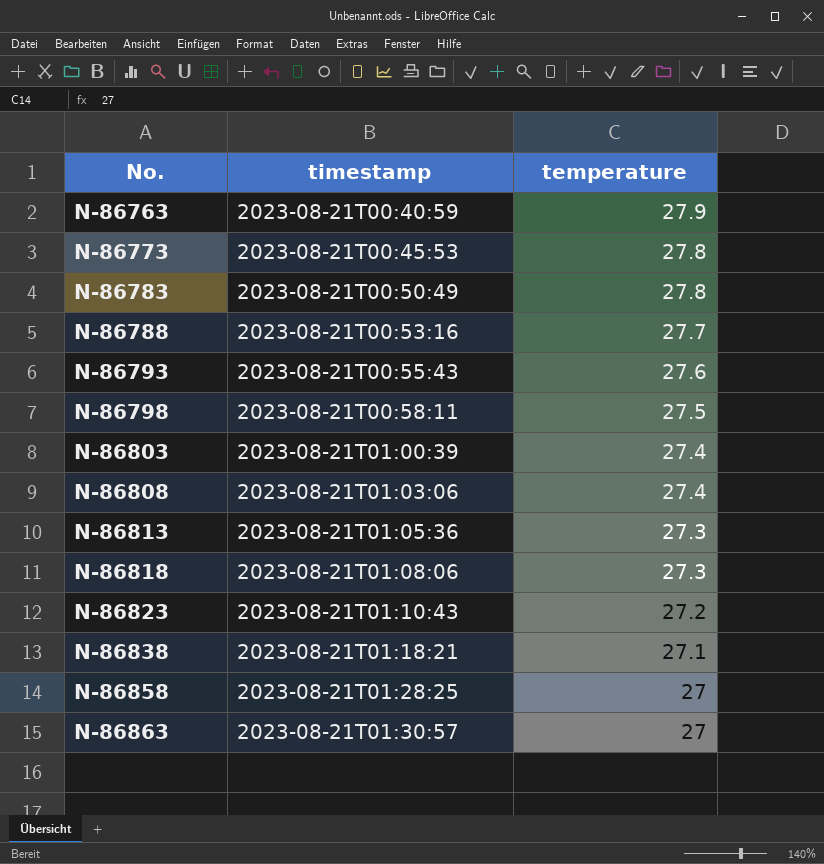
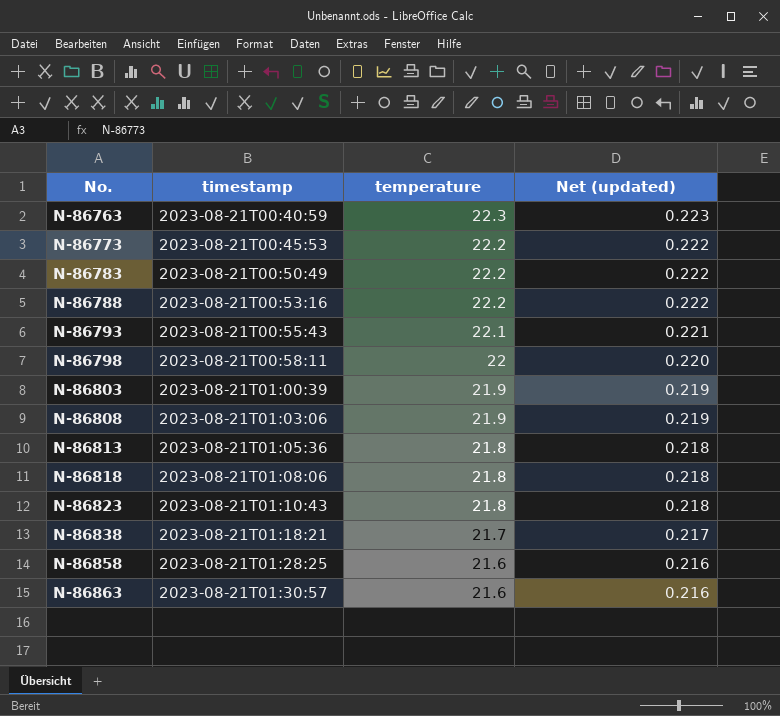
column Net (updated) | formula: none -> [temperature] * 0.01
N-86763 | temperature: 27.9 -> 22.3
N-86773 | temperature: 27.8 -> 22.2
N-86783 | temperature: 27.8 -> 22.2
N-86788 | temperature: 27.7 -> 22.2
N-86793 | temperature: 27.6 -> 22.1
N-86798 | temperature: 27.5 -> 22
N-86803 | temperature: 27.4 -> 21.9
N-86808 | temperature: 27.4 -> 21.9
N-86813 | temperature: 27.3 -> 21.8
N-86818 | temperature: 27.3 -> 21.8
N-86823 | temperature: 27.2 -> 21.8
N-86838 | temperature: 27.1 -> 21.7
N-86858 | temperature: 27 -> 21.6
N-86863 | temperature: 27 -> 21.6

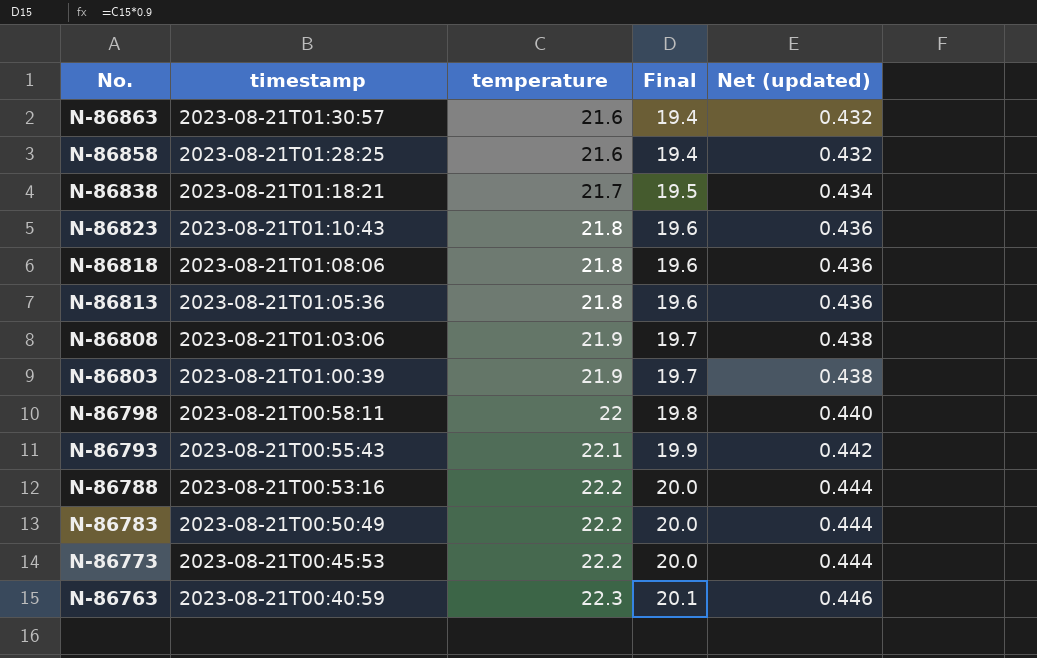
row order: No. ascending -> No. descending
column Final | formula: none -> [temperature] * 0.9
column Net (updated) | formula: [temperature] * 0.01 -> [temperature] * 0.02

